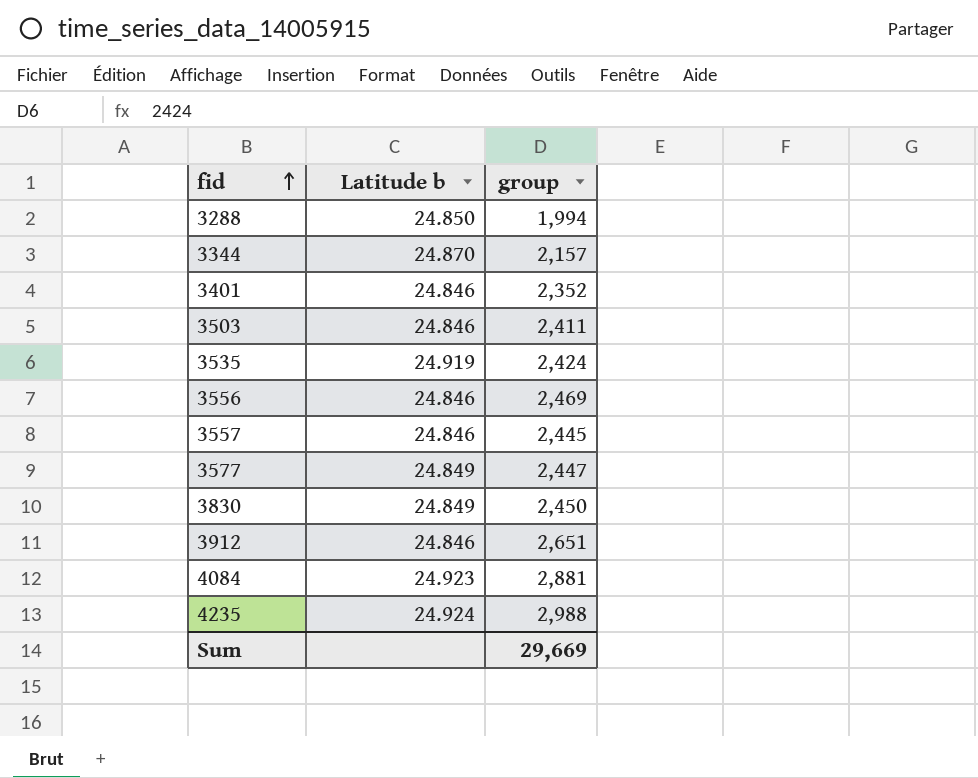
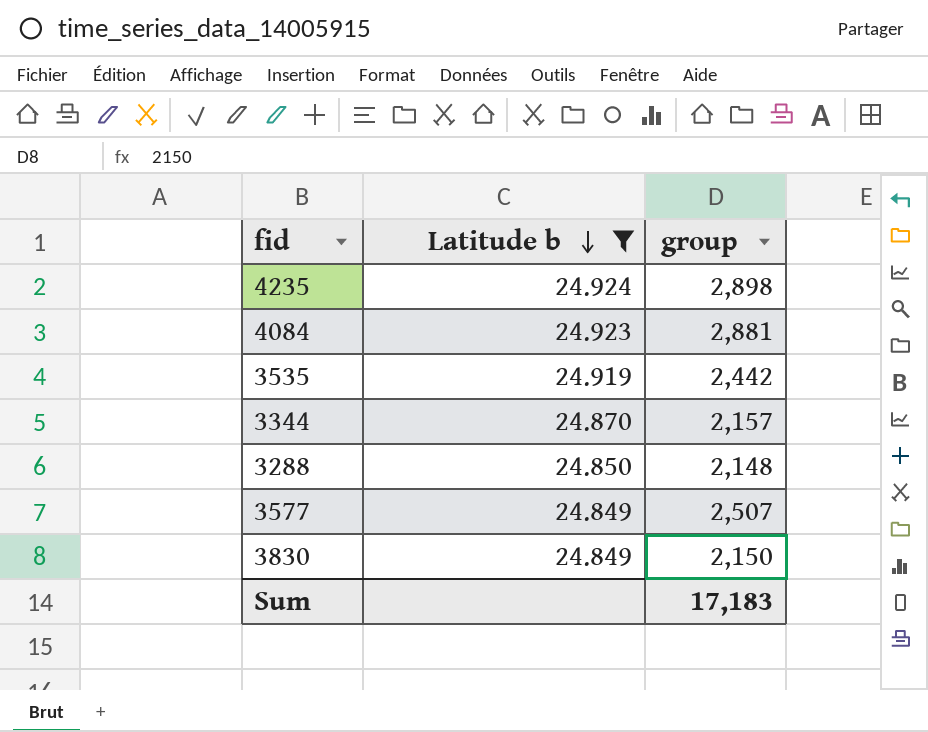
filter: none -> Latitude b != 24.846
row order: fid ascending -> Latitude b descending
4235 | group: 2,988 -> 2,898
3535 | group: 2,424 -> 2,442
3288 | group: 1,994 -> 2,148
3577 | group: 2,447 -> 2,507
3830 | group: 2,450 -> 2,150
Sum | group: 29,669 -> 17,183

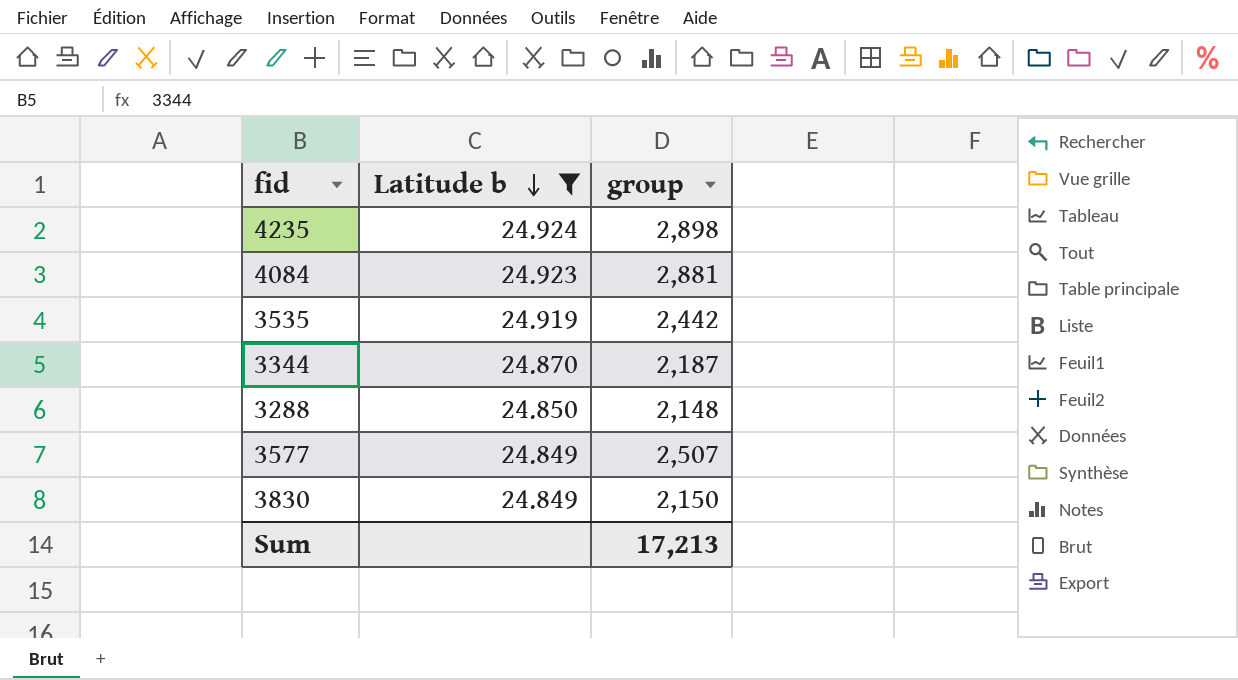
3344 | group: 2,157 -> 2,187
Sum | group: 17,183 -> 17,213

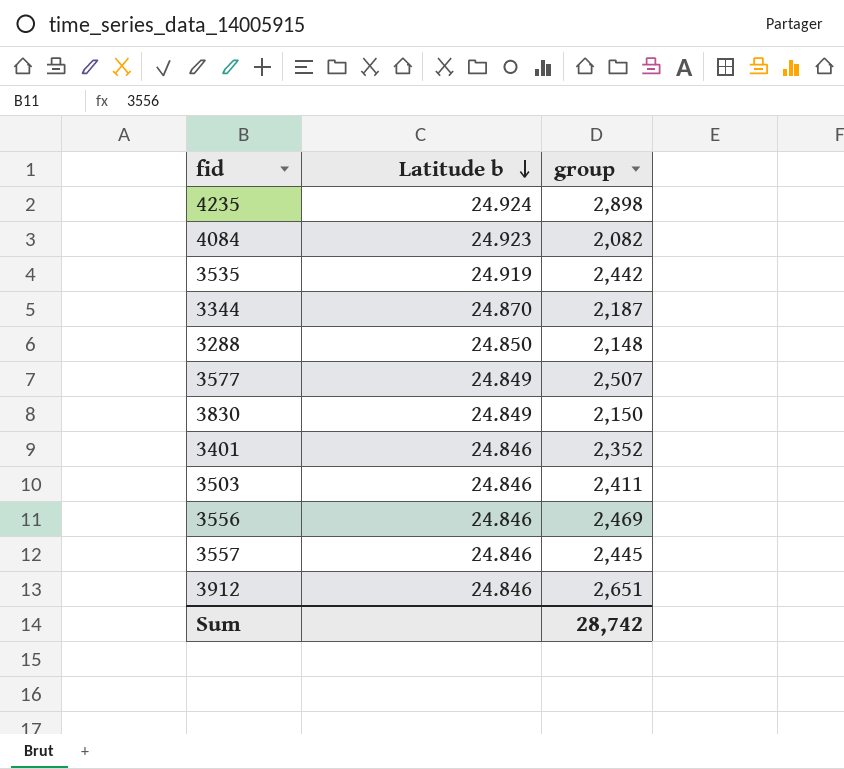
filter: Latitude b != 24.846 -> none
4084 | group: 2,881 -> 2,082
Sum | group: 17,213 -> 28,742

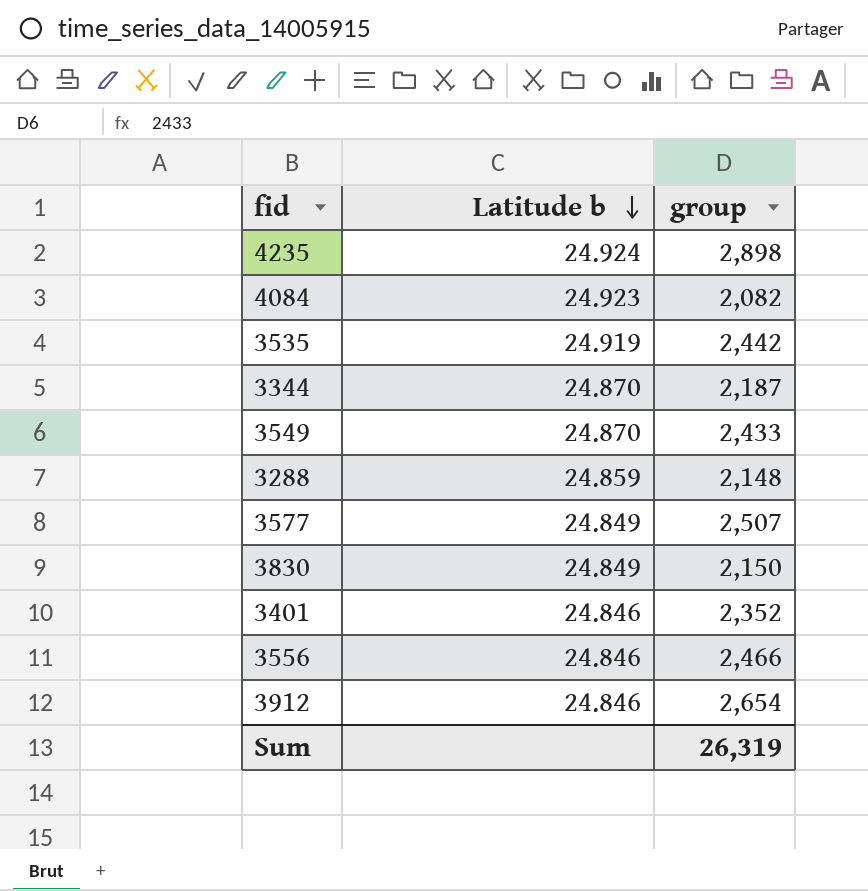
row 3503: 24.846 | 2,411 -> none
row 3557: 24.846 | 2,445 -> none
row 3549: none -> 24.870 | 2,433
3288 | Latitude b: 24.850 -> 24.859
3556 | group: 2,469 -> 2,466
3912 | group: 2,651 -> 2,654
Sum | group: 28,742 -> 26,319

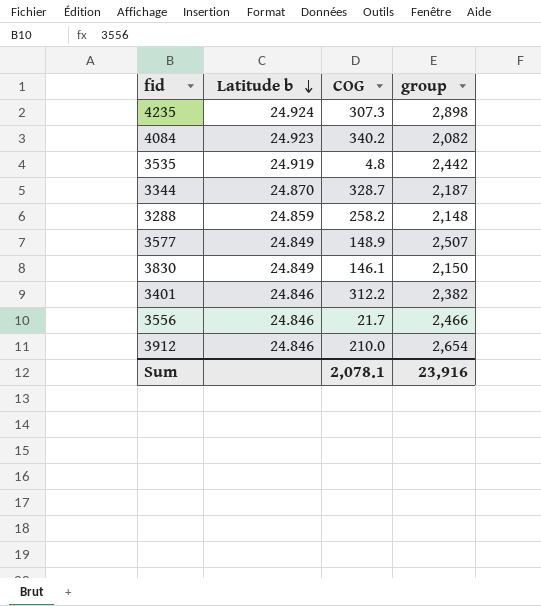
column COG | position: none -> 3
row 3549: 24.870 | 2,433 -> none
3401 | group: 2,352 -> 2,382
Sum | group: 26,319 -> 23,916

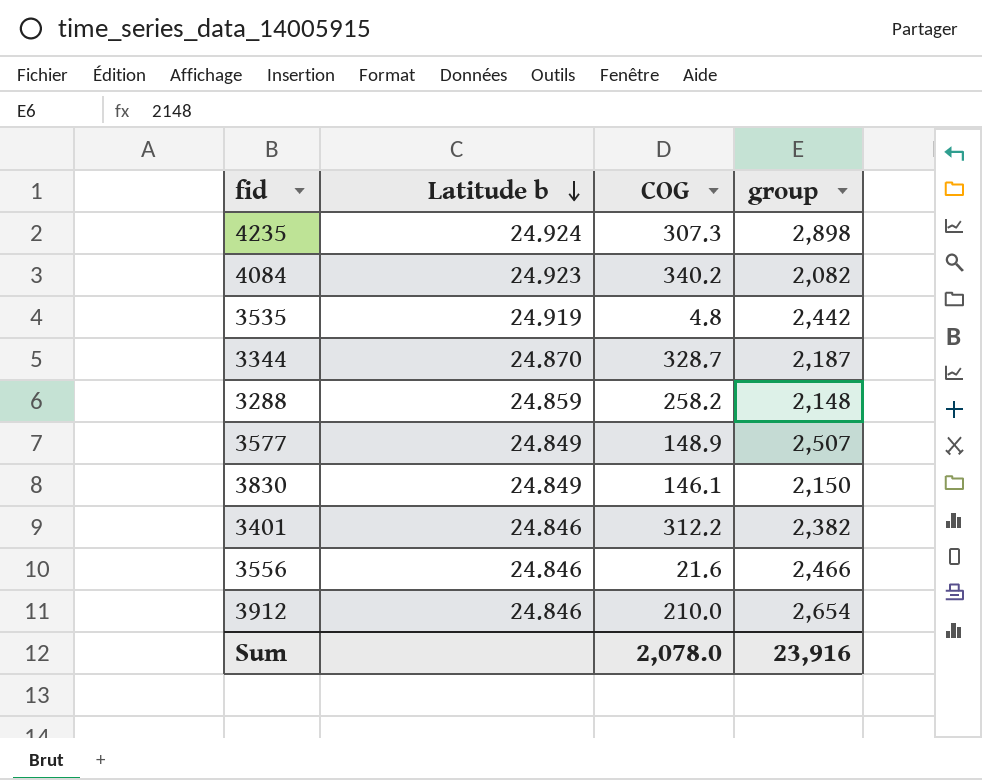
3556 | COG: 21.7 -> 21.6
Sum | COG: 2,078.1 -> 2,078.0

